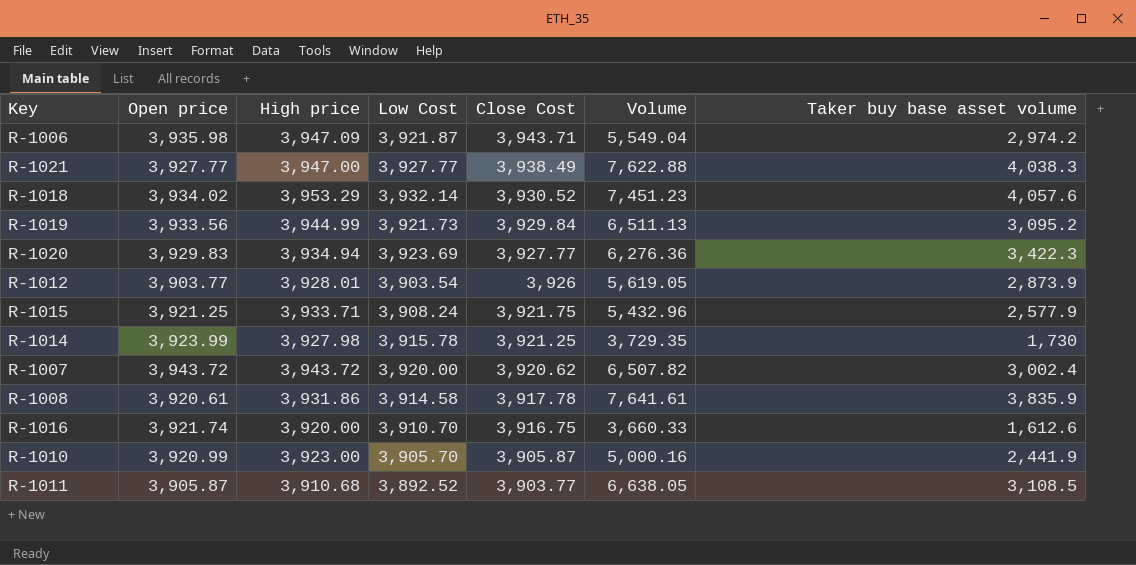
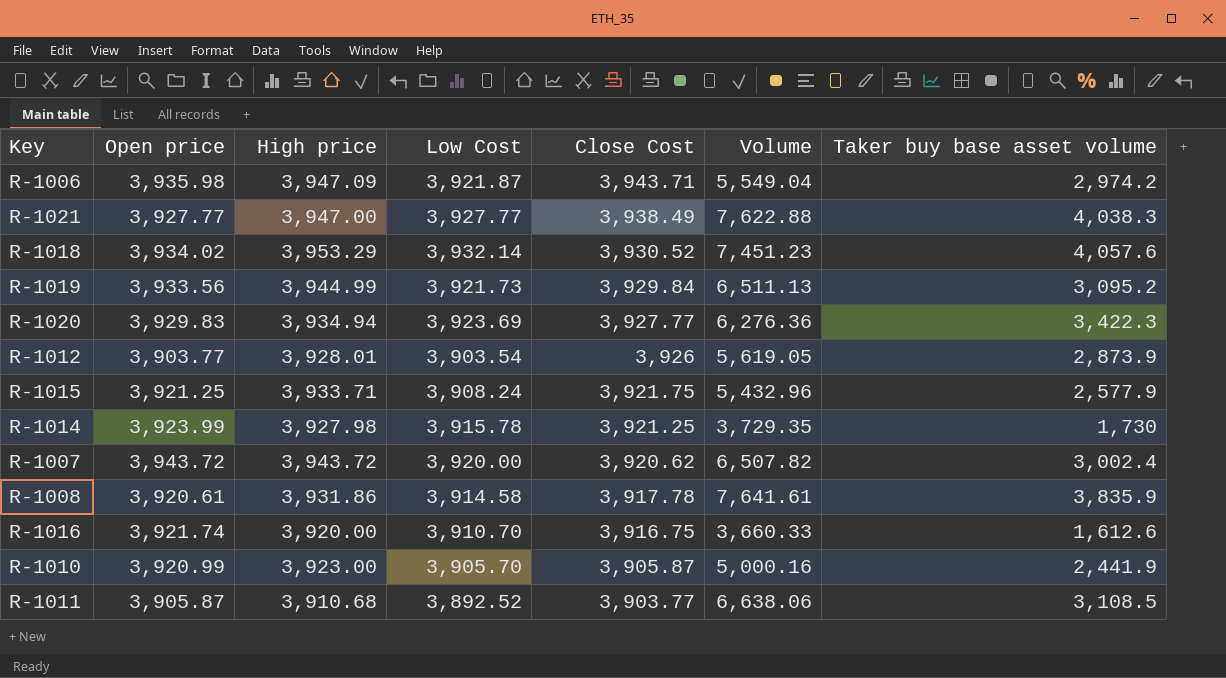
R-1011 | Volume: 6,638.05 -> 6,638.06

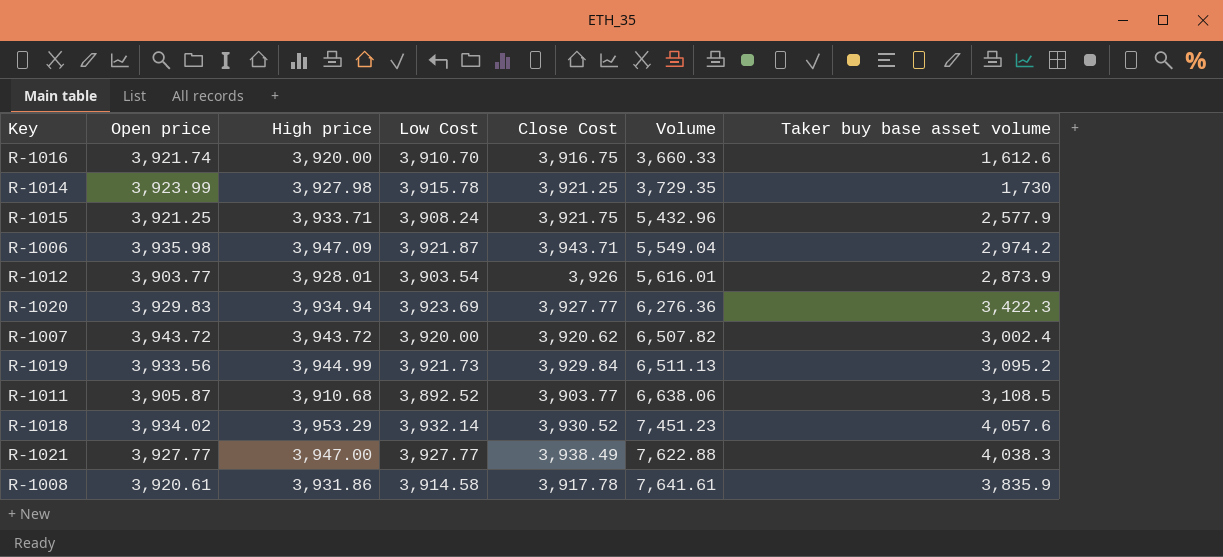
row order: Close Cost descending -> Volume ascending
row R-1010: 3,920.99 | 3,923.00 | 3,905.70 | 3,905.87 | 5,000.16 | 2,441.9 -> none
R-1012 | Volume: 5,619.05 -> 5,616.01

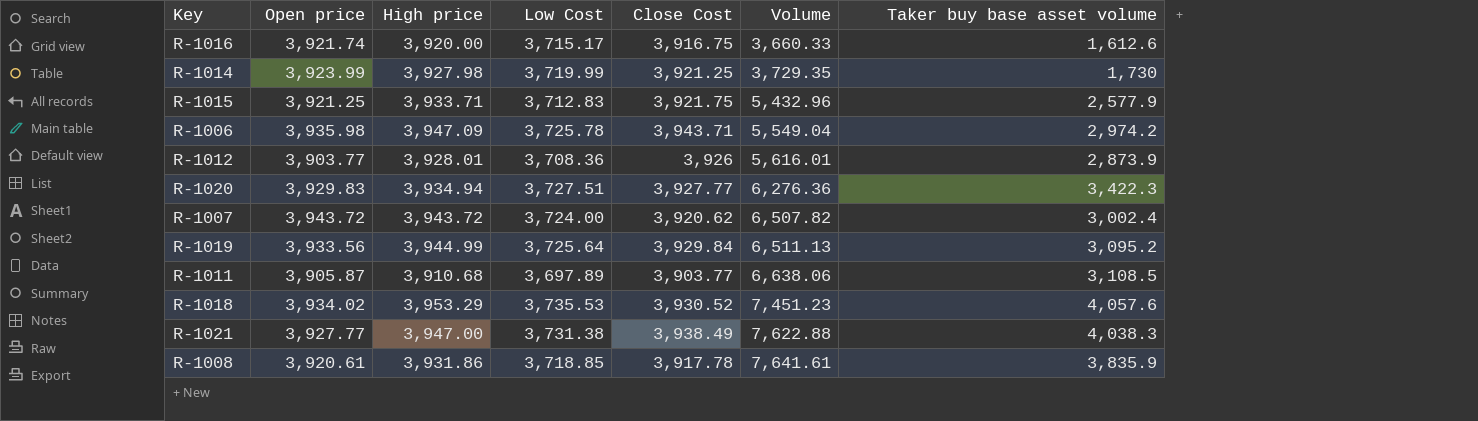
R-1016 | Low Cost: 3,910.70 -> 3,715.17
R-1014 | Low Cost: 3,915.78 -> 3,719.99
R-1015 | Low Cost: 3,908.24 -> 3,712.83
R-1006 | Low Cost: 3,921.87 -> 3,725.78
R-1012 | Low Cost: 3,903.54 -> 3,708.36
R-1020 | Low Cost: 3,923.69 -> 3,727.51
R-1007 | Low Cost: 3,920.00 -> 3,724.00
R-1019 | Low Cost: 3,921.73 -> 3,725.64
R-1011 | Low Cost: 3,892.52 -> 3,697.89
R-1018 | Low Cost: 3,932.14 -> 3,735.53
R-1021 | Low Cost: 3,927.77 -> 3,731.38
R-1008 | Low Cost: 3,914.58 -> 3,718.85

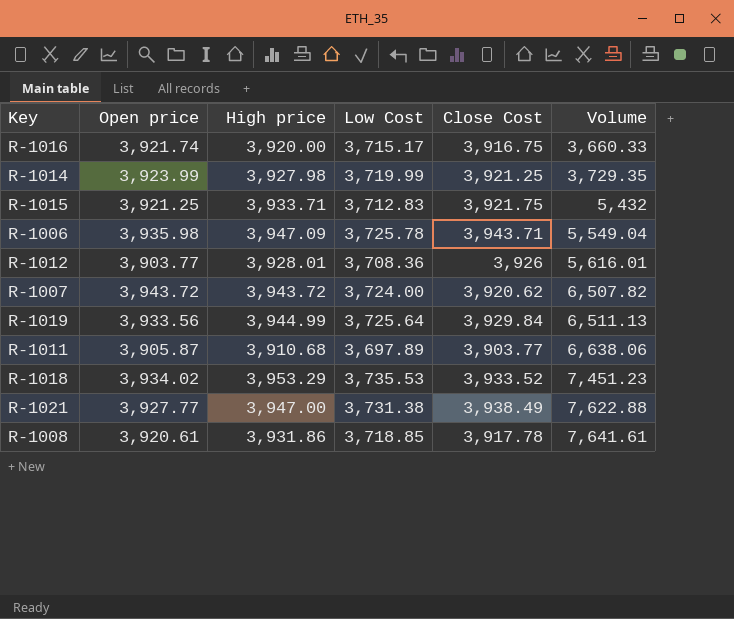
column Taker buy base asset volume | position: 7 -> none
row R-1020: 3,929.83 | 3,934.94 | 3,727.51 | 3,927.77 | 6,276.36 | 3,422.3 -> none
R-1015 | Volume: 5,432.96 -> 5,432
R-1018 | Close Cost: 3,930.52 -> 3,933.52

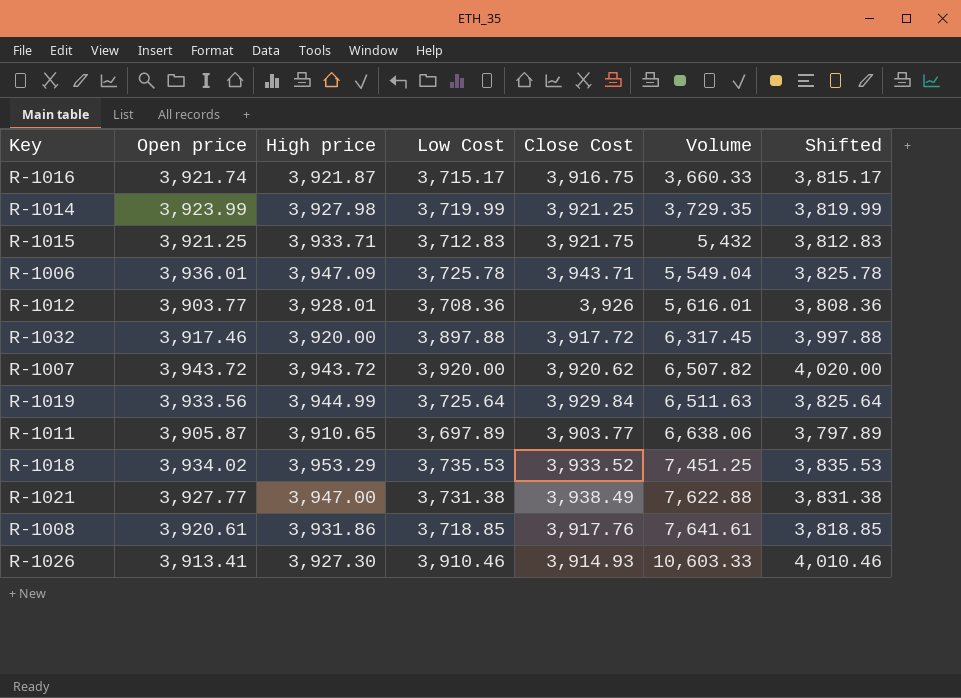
column Shifted | formula: none -> [Low Cost] + 100
R-1016 | High price: 3,920.00 -> 3,921.87
R-1006 | Open price: 3,935.98 -> 3,936.01
row R-1032: none -> 3,917.46 | 3,920.00 | 3,897.88 | 3,917.72 | 6,317.45 | 3,997.88
R-1007 | Low Cost: 3,724.00 -> 3,920.00
R-1019 | Volume: 6,511.13 -> 6,511.63
R-1011 | High price: 3,910.68 -> 3,910.65
R-1018 | Volume: 7,451.23 -> 7,451.25
R-1008 | Close Cost: 3,917.78 -> 3,917.76
row R-1026: none -> 3,913.41 | 3,927.30 | 3,910.46 | 3,914.93 | 10,603.33 | 4,010.46

